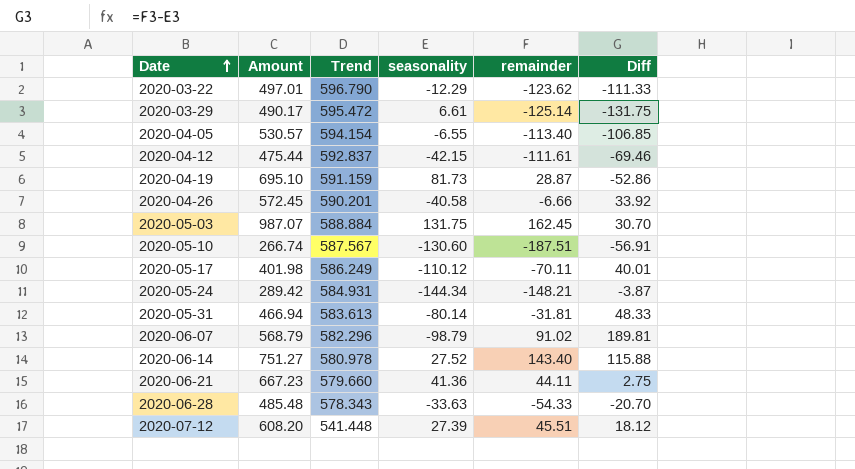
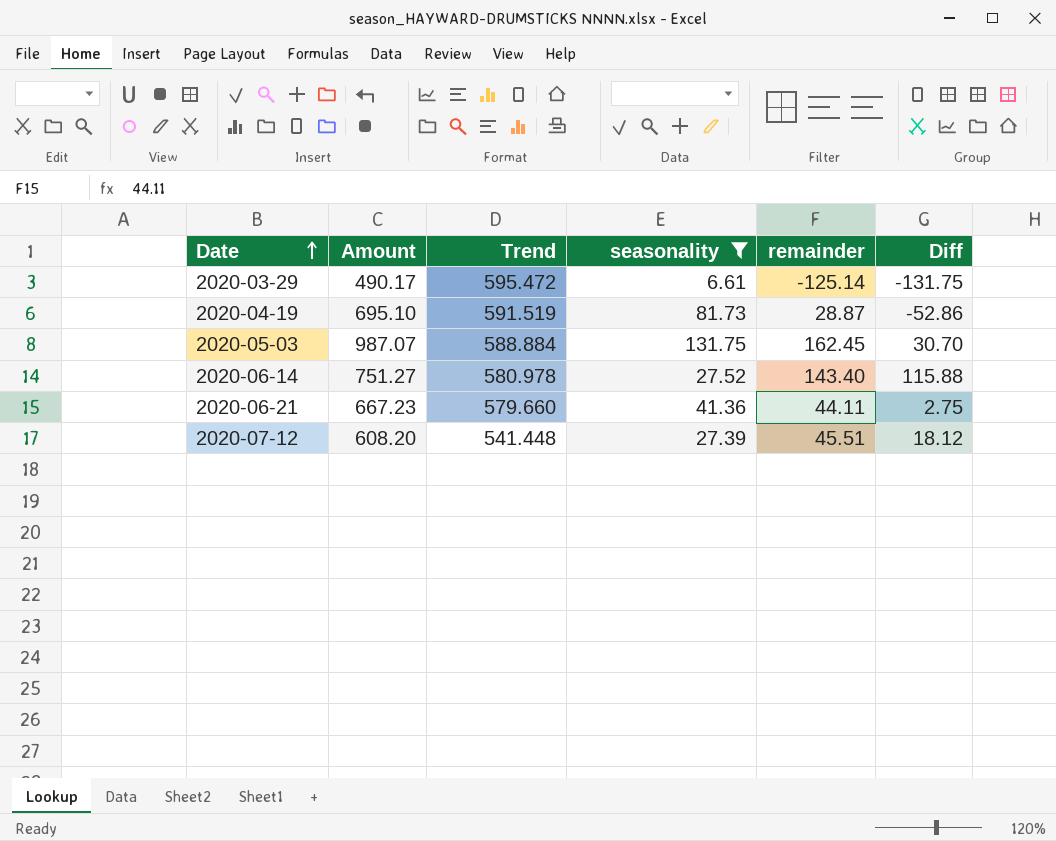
filter: none -> seasonality >= 6.61
2020-04-19 | Trend: 591.159 -> 591.519

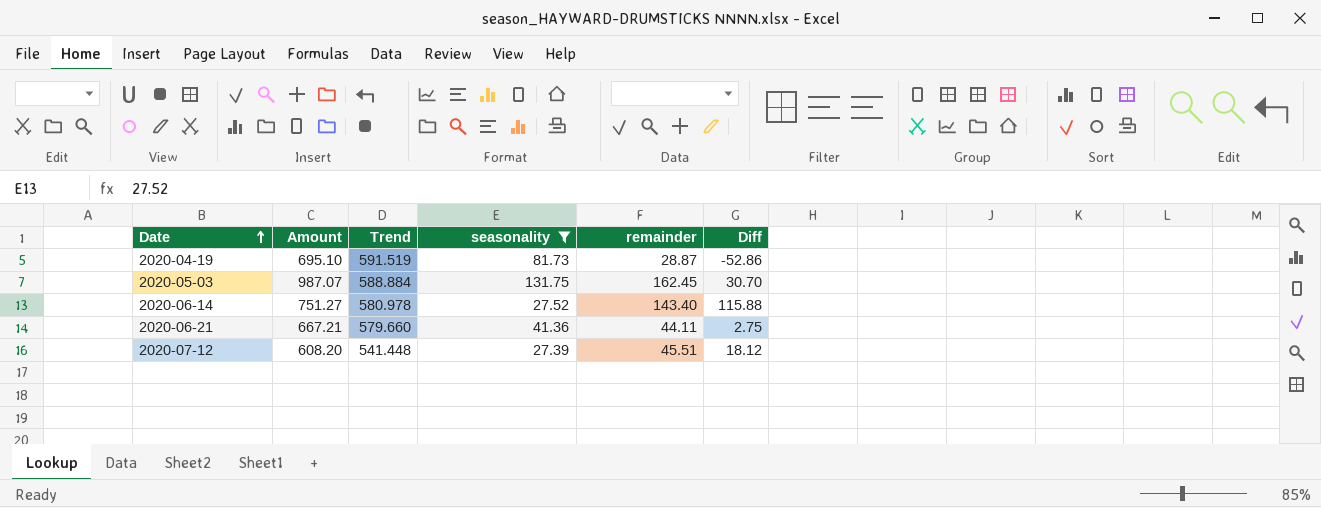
row 2020-03-29: 490.17 | 595.472 | 6.61 | -125.14 | -131.75 -> none
2020-06-21 | Amount: 667.23 -> 667.21

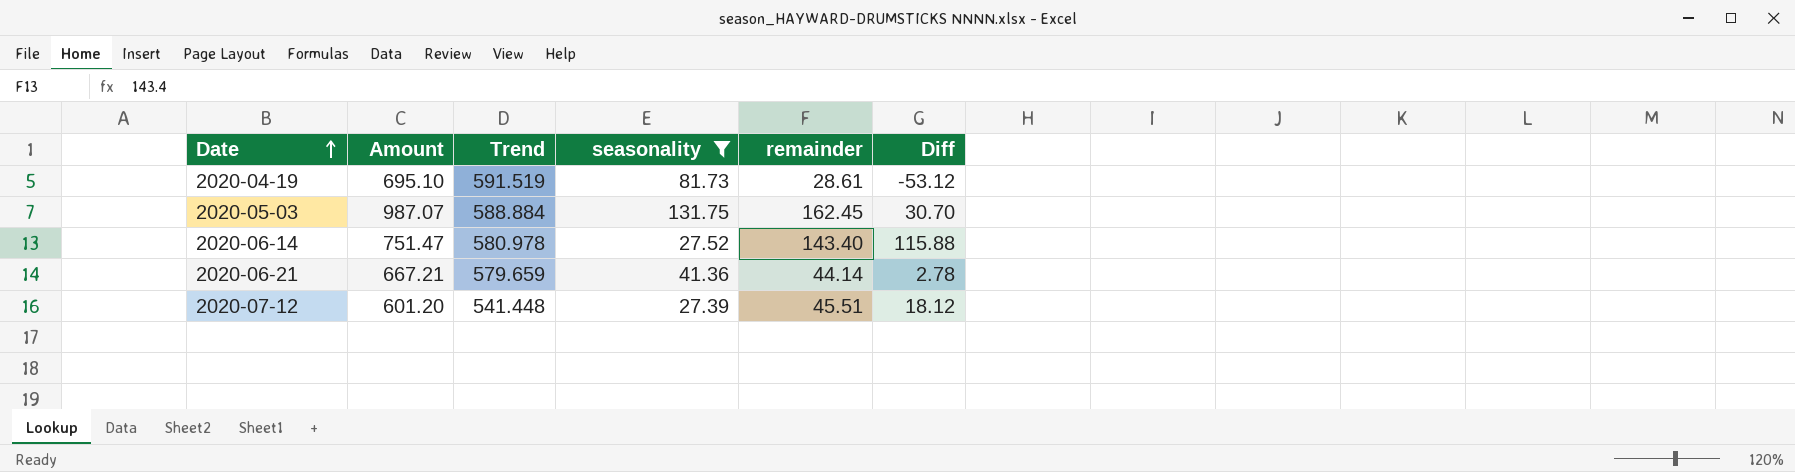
2020-04-19 | remainder: 28.87 -> 28.61
2020-04-19 | Diff: -52.86 -> -53.12
2020-06-14 | Amount: 751.27 -> 751.47
2020-06-21 | Trend: 579.660 -> 579.659
2020-06-21 | remainder: 44.11 -> 44.14
2020-06-21 | Diff: 2.75 -> 2.78
2020-07-12 | Amount: 608.20 -> 601.20

